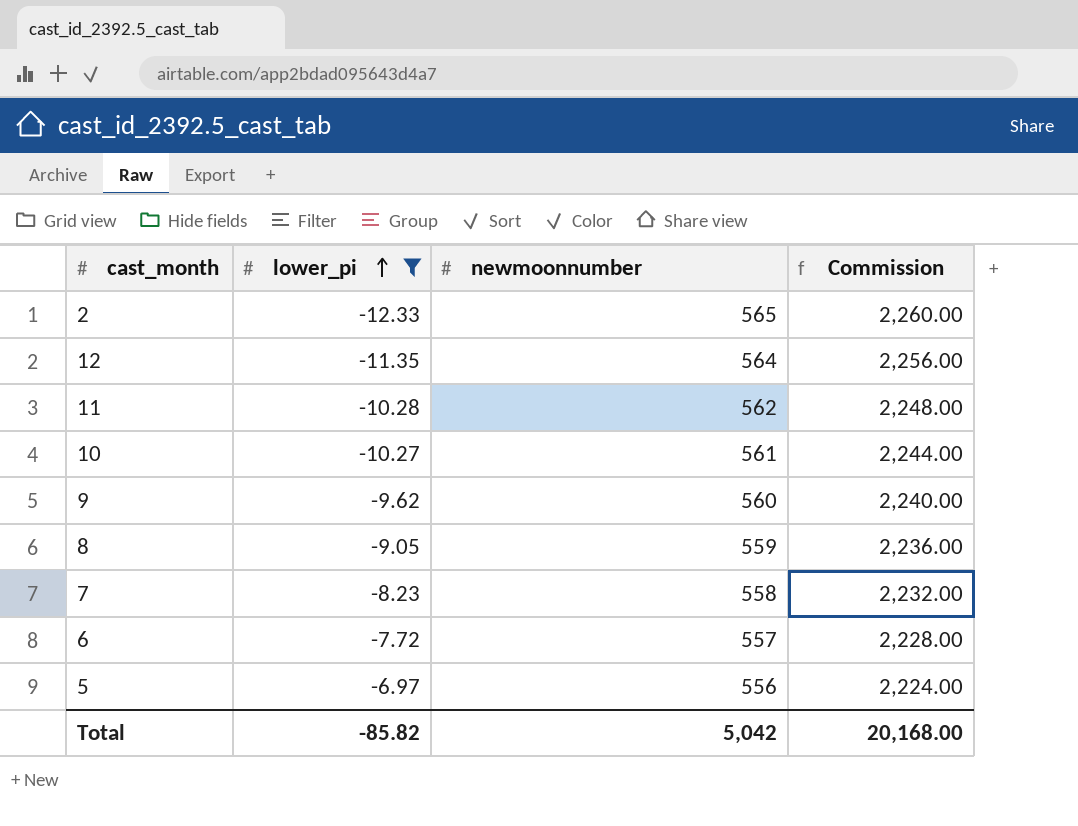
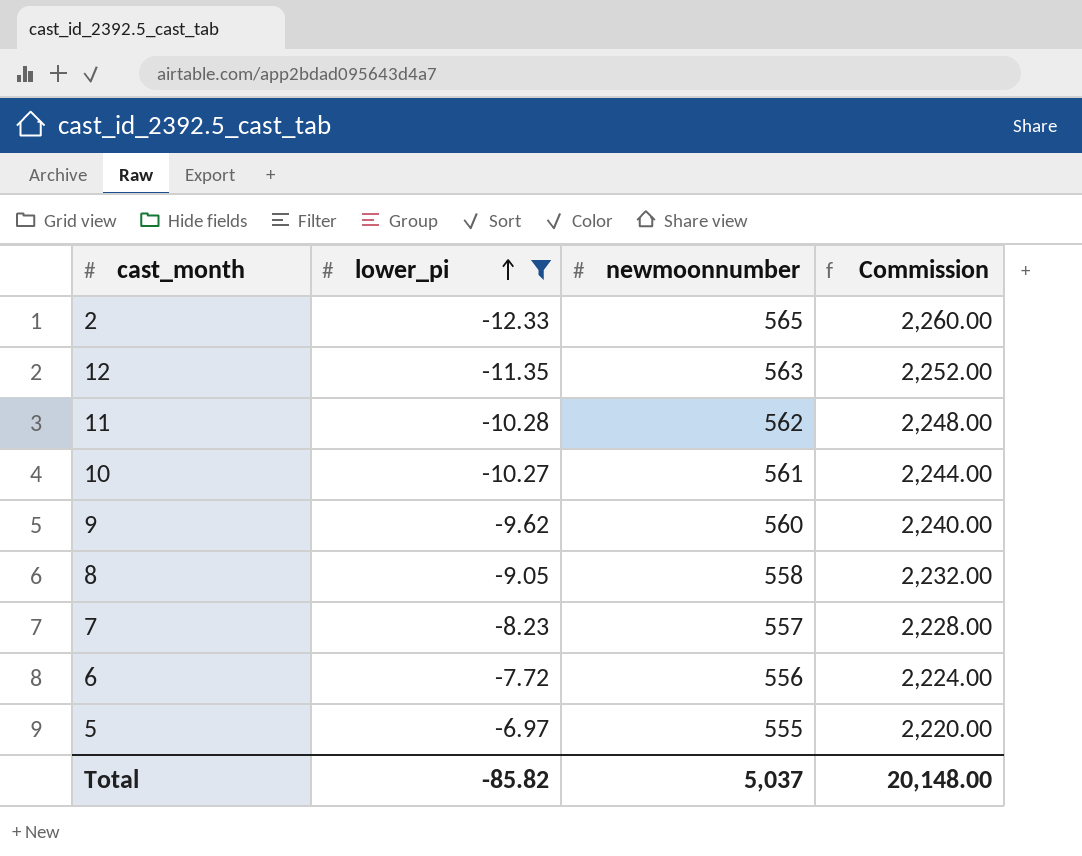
12 | newmoonnumber: 564 -> 563
12 | Commission: 2,256.00 -> 2,252.00
8 | newmoonnumber: 559 -> 558
8 | Commission: 2,236.00 -> 2,232.00
7 | newmoonnumber: 558 -> 557
7 | Commission: 2,232.00 -> 2,228.00
6 | newmoonnumber: 557 -> 556
6 | Commission: 2,228.00 -> 2,224.00
5 | newmoonnumber: 556 -> 555
5 | Commission: 2,224.00 -> 2,220.00
Total | newmoonnumber: 5,042 -> 5,037
Total | Commission: 20,168.00 -> 20,148.00

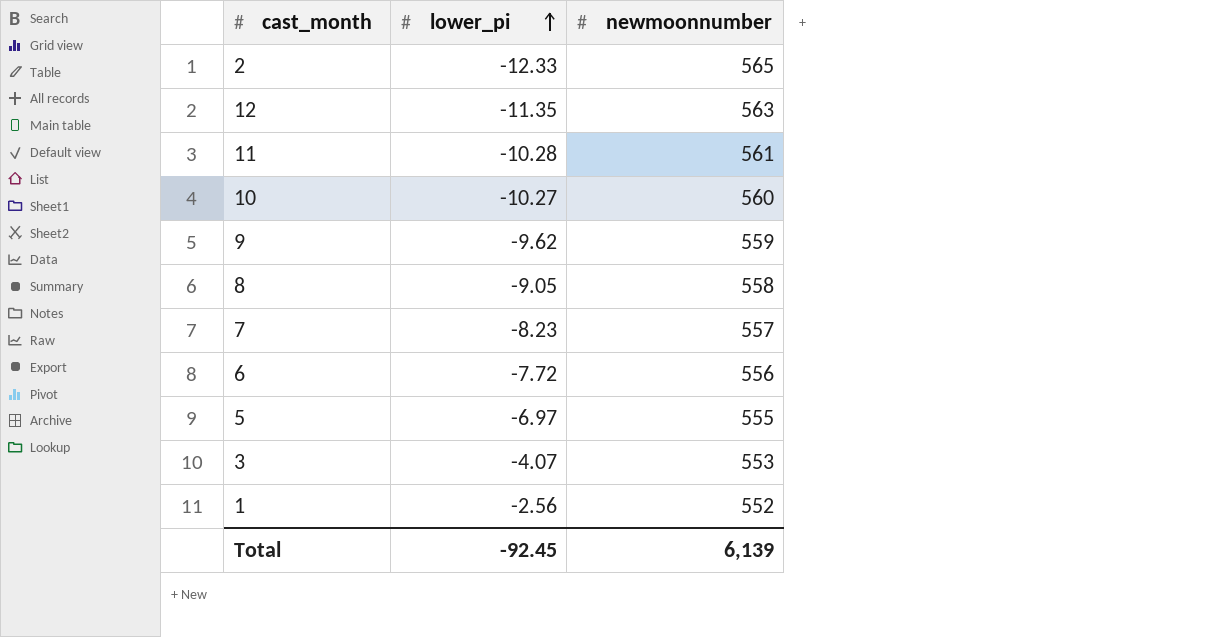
filter: lower_pi <= -6.97 -> none
column Commission | formula: [newmoonnumber] * 4 -> none
11 | newmoonnumber: 562 -> 561
10 | newmoonnumber: 561 -> 560
9 | newmoonnumber: 560 -> 559
Total | lower_pi: -85.82 -> -92.45
Total | newmoonnumber: 5,037 -> 6,139

